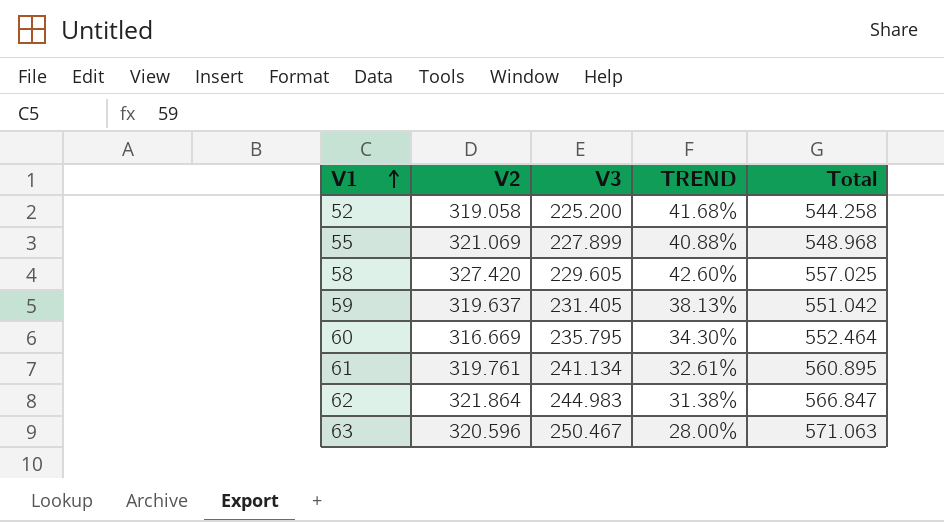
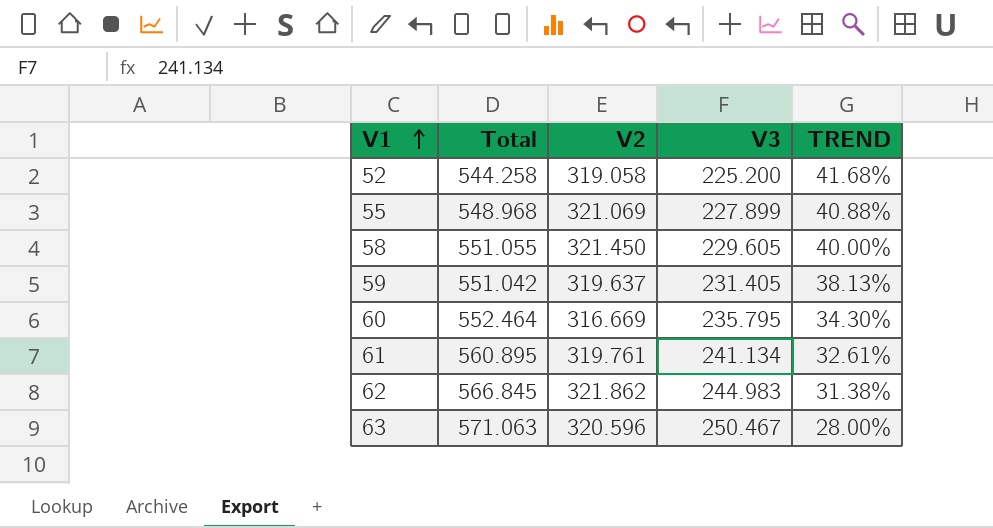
column Total | position: 5 -> 2
58 | Total: 557.025 -> 551.055
58 | V2: 327.420 -> 321.450
58 | TREND: 42.60% -> 40.00%
62 | Total: 566.847 -> 566.845
62 | V2: 321.864 -> 321.862

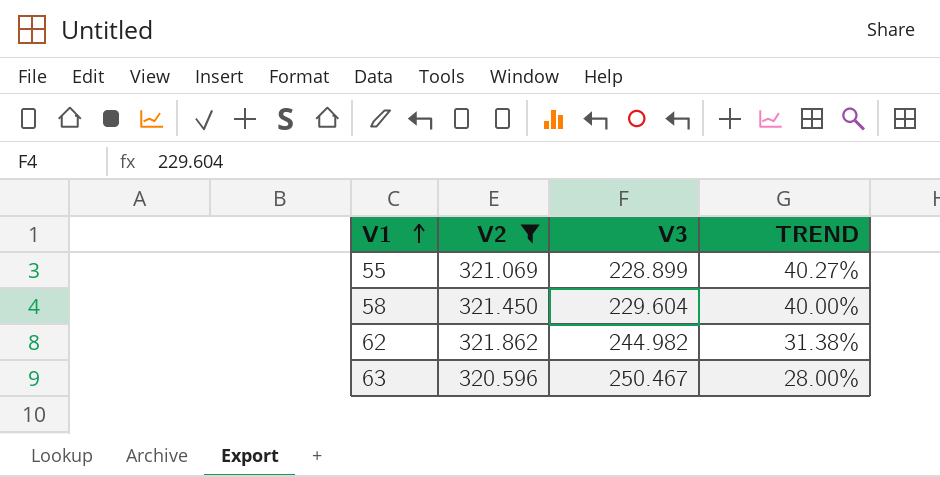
filter: none -> V2 >= 320.596
column Total | formula: [V2] + [V3] -> none
55 | V3: 227.899 -> 228.899
55 | TREND: 40.88% -> 40.27%
58 | V3: 229.605 -> 229.604
62 | V3: 244.983 -> 244.982

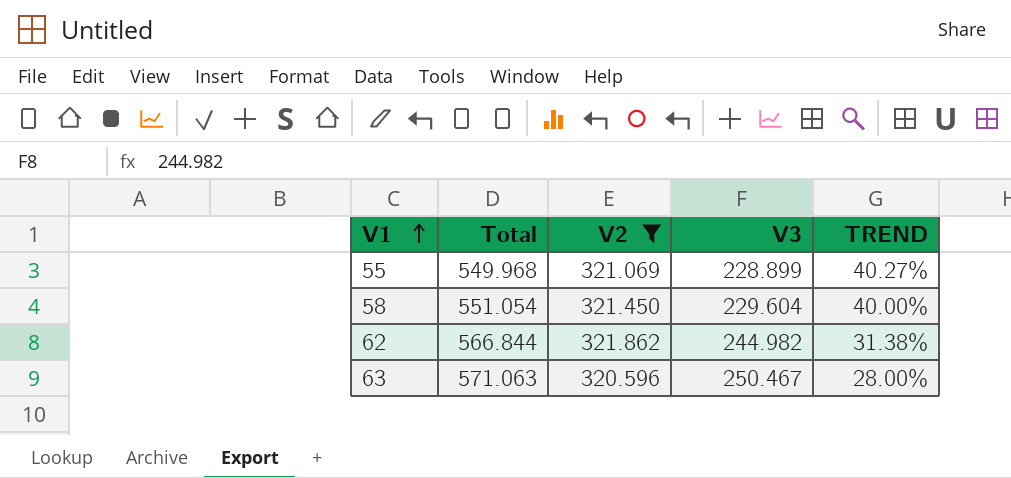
column Total | formula: none -> [V2] + [V3]

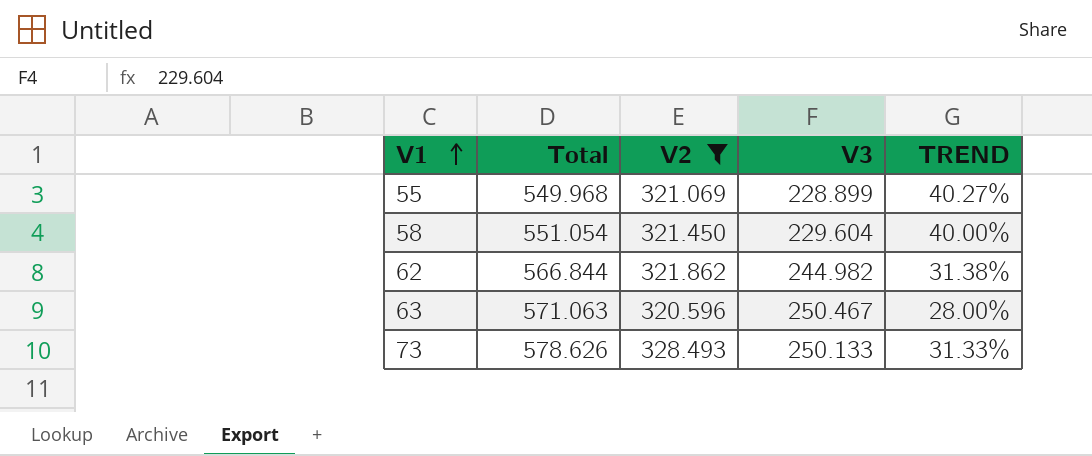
row 73: none -> 578.626 | 328.493 | 250.133 | 31.33%

